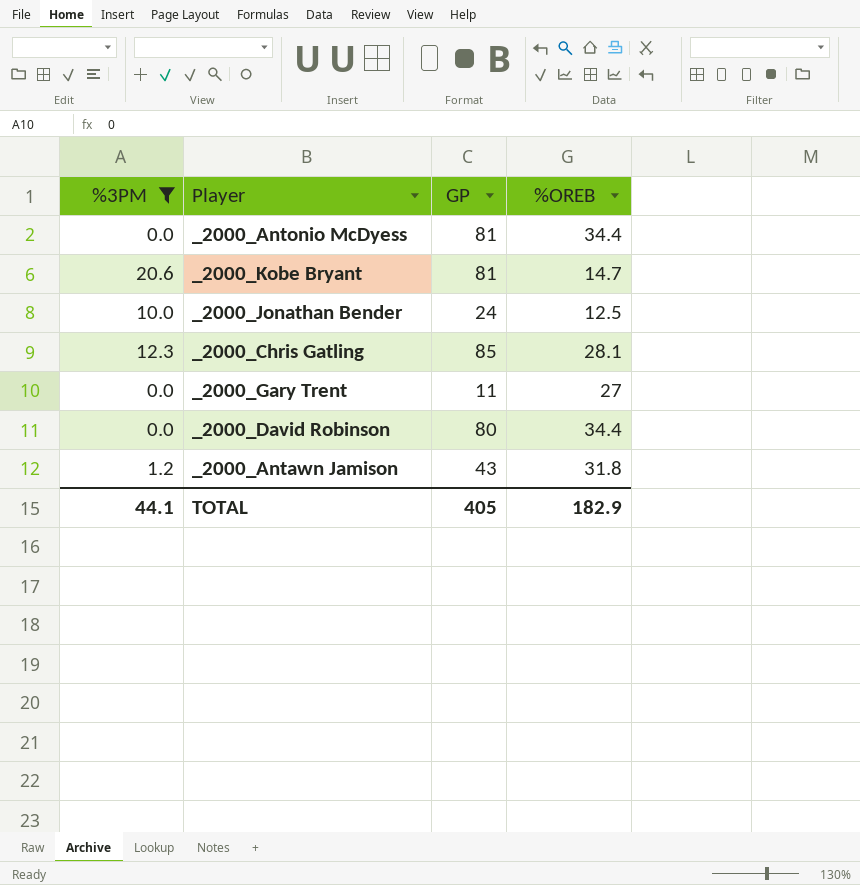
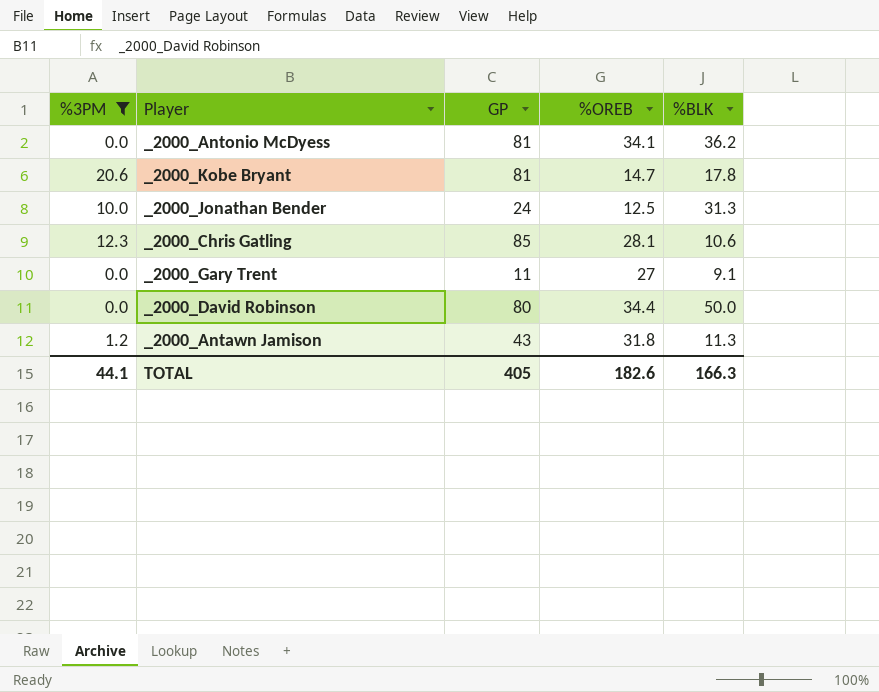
column %BLK | position: none -> 5
_2000_Antonio McDyess | %OREB: 34.4 -> 34.1
TOTAL | %OREB: 182.9 -> 182.6

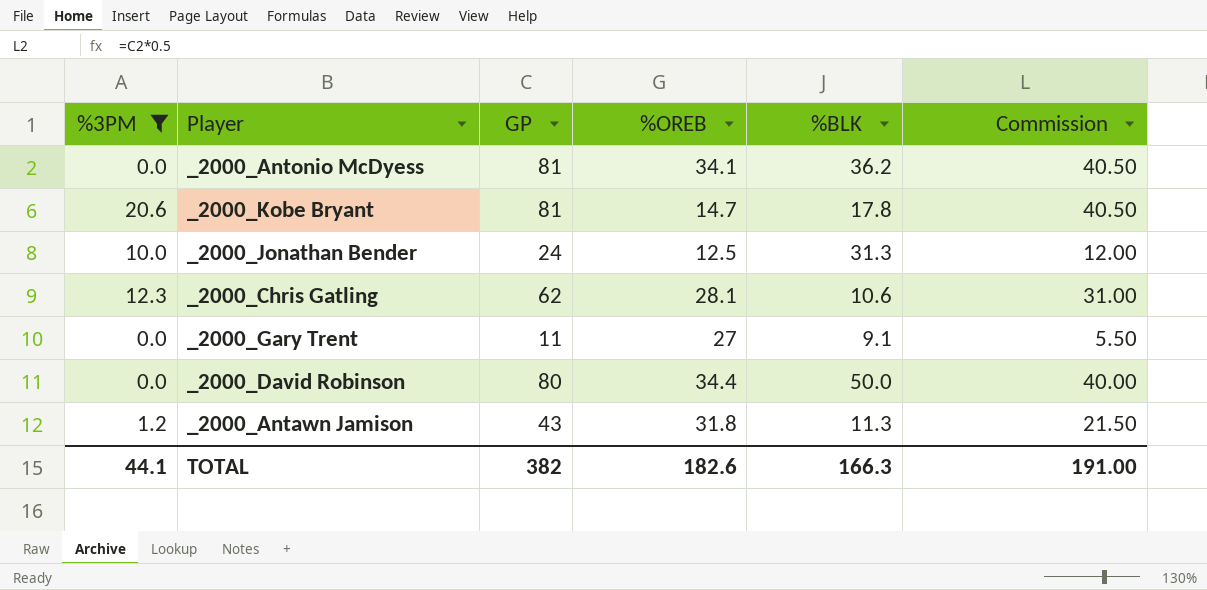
column Commission | formula: none -> [GP] * 0.5
_2000_Chris Gatling | GP: 85 -> 62
TOTAL | GP: 405 -> 382

